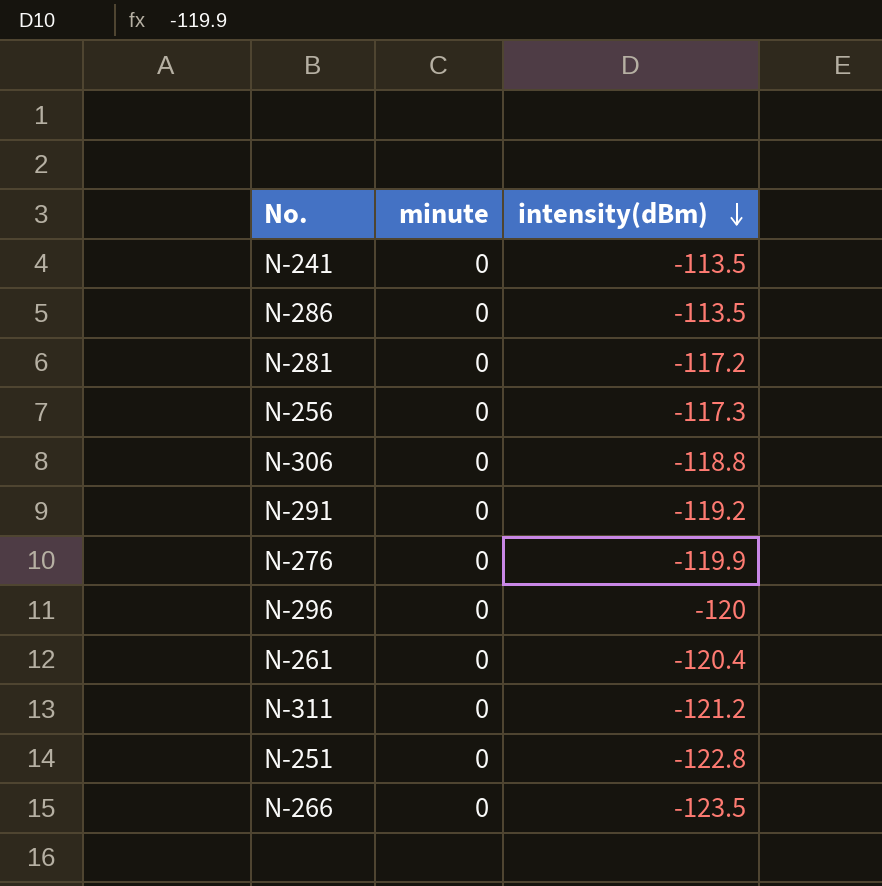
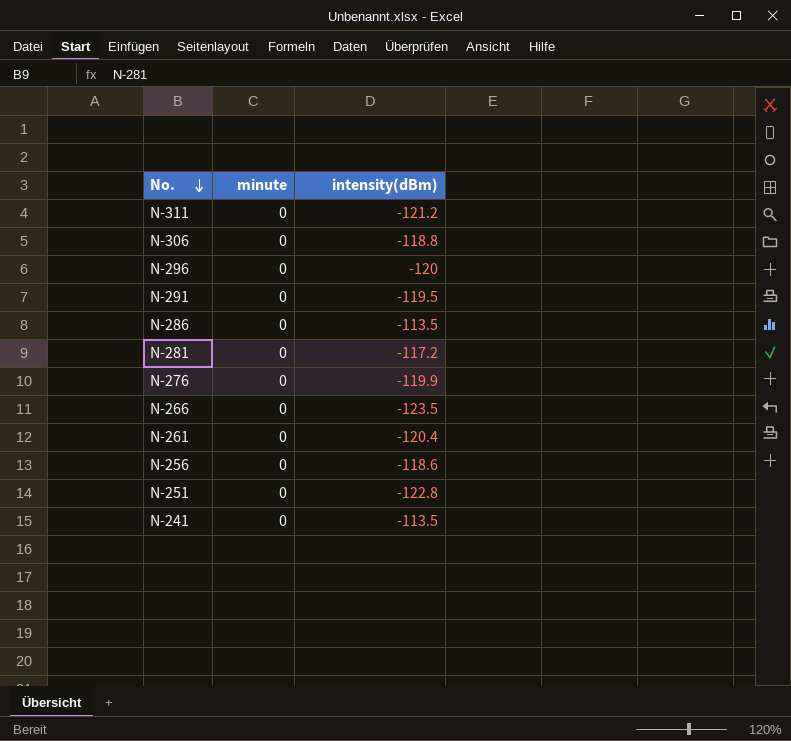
row order: intensity(dBm) descending -> No. descending
N-291 | intensity(dBm): -119.2 -> -119.5
N-256 | intensity(dBm): -117.3 -> -118.6

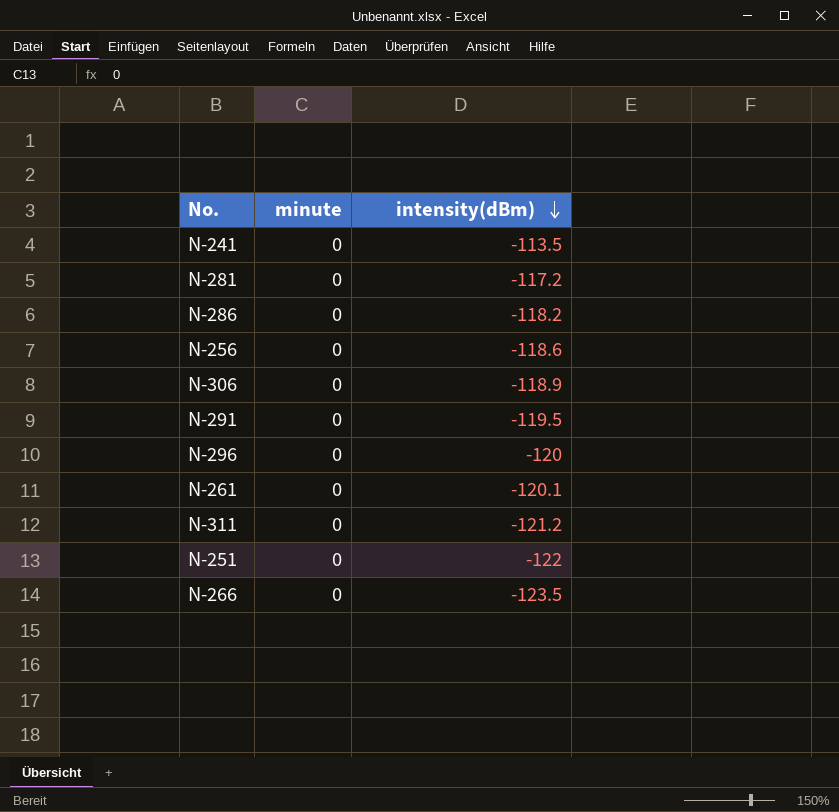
row order: No. descending -> intensity(dBm) descending
row N-276: 0 | -119.9 -> none
N-286 | intensity(dBm): -113.5 -> -118.2
N-306 | intensity(dBm): -118.8 -> -118.9
N-261 | intensity(dBm): -120.4 -> -120.1
N-251 | intensity(dBm): -122.8 -> -122

